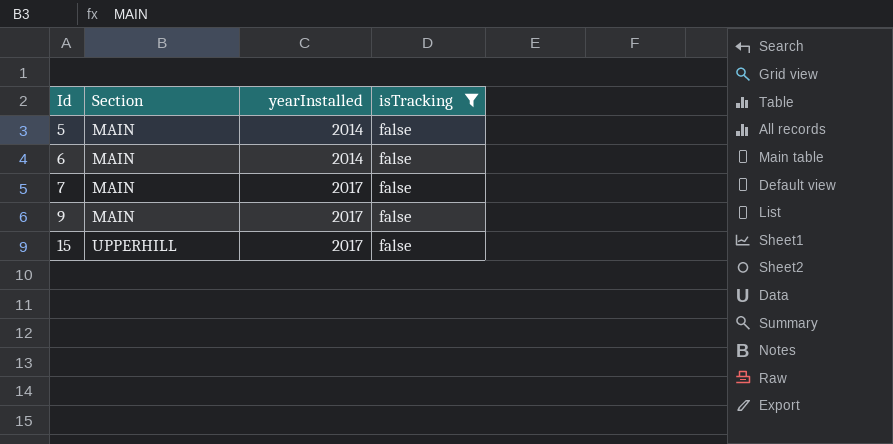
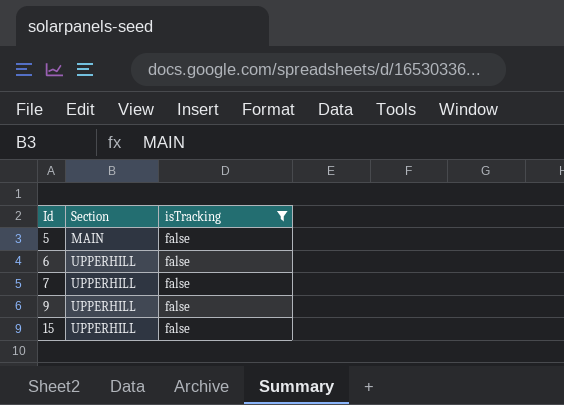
column yearInstalled | position: 3 -> none
6 | Section: MAIN -> UPPERHILL
7 | Section: MAIN -> UPPERHILL
9 | Section: MAIN -> UPPERHILL

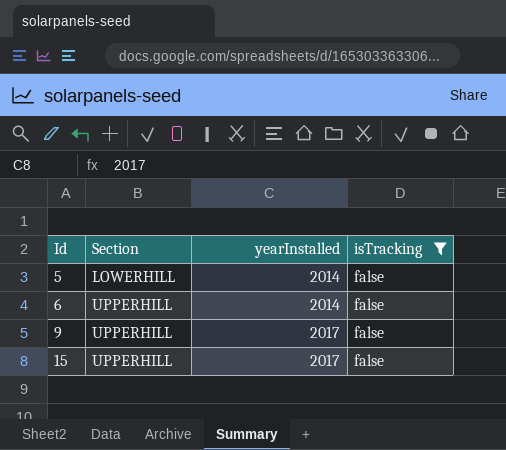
column yearInstalled | position: none -> 3
row 7: UPPERHILL | false -> none
5 | Section: MAIN -> LOWERHILL

